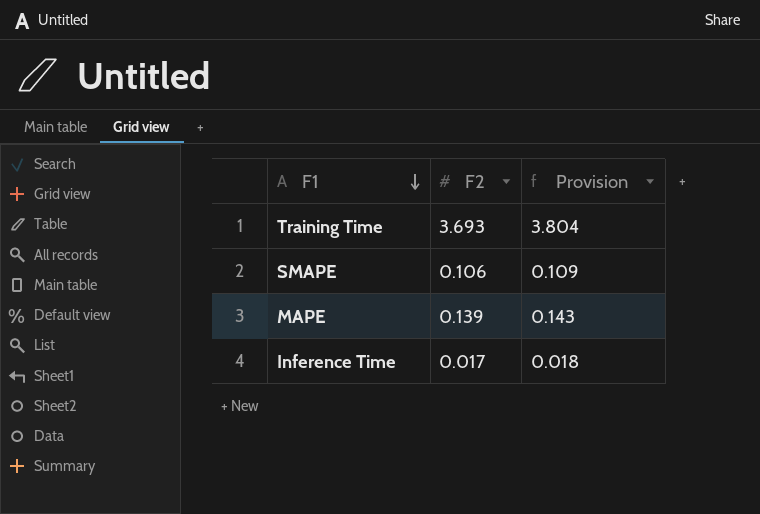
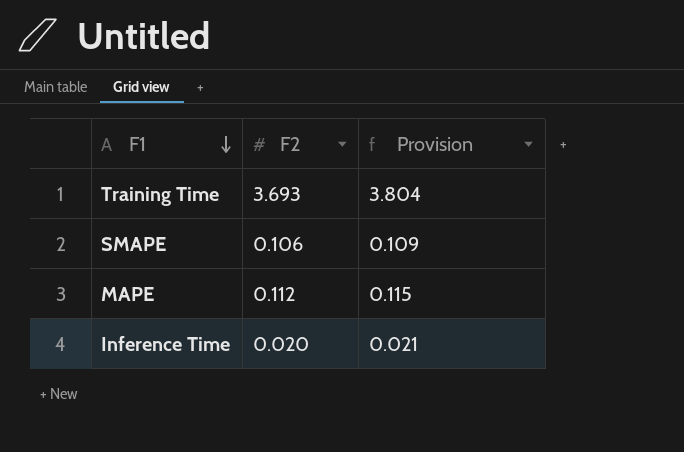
MAPE | F2: 0.139 -> 0.112
MAPE | Provision: 0.143 -> 0.115
Inference Time | F2: 0.017 -> 0.020
Inference Time | Provision: 0.018 -> 0.021

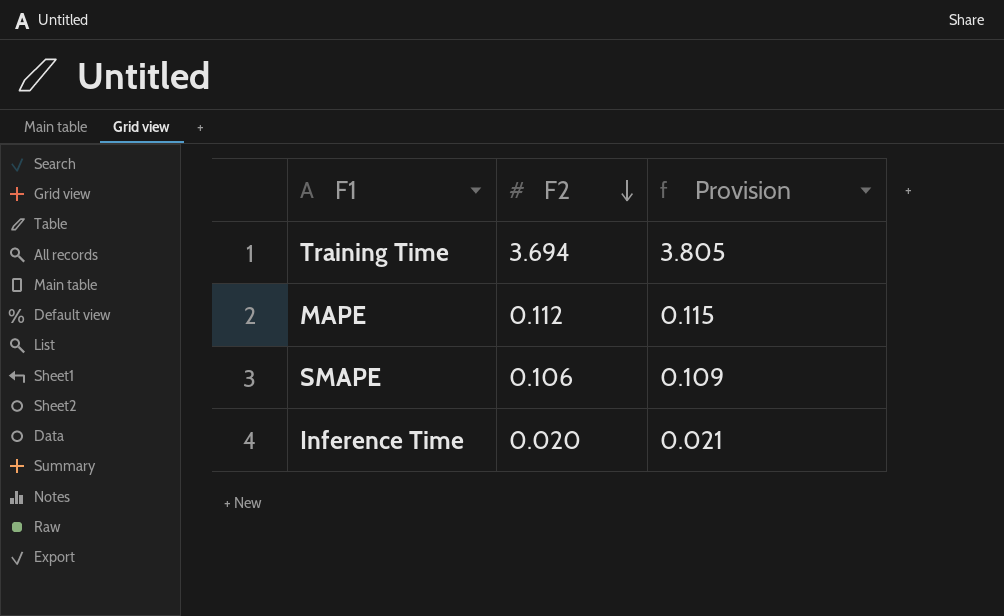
row order: F1 descending -> F2 descending
Training Time | F2: 3.693 -> 3.694
Training Time | Provision: 3.804 -> 3.805

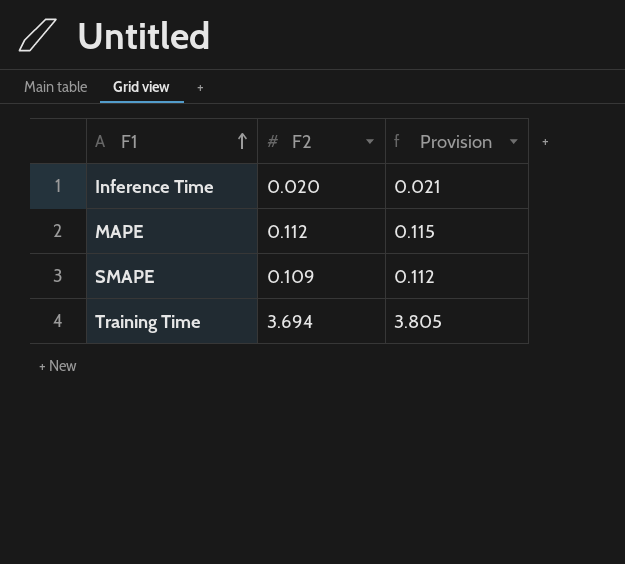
row order: F2 descending -> F1 ascending
SMAPE | F2: 0.106 -> 0.109
SMAPE | Provision: 0.109 -> 0.112

